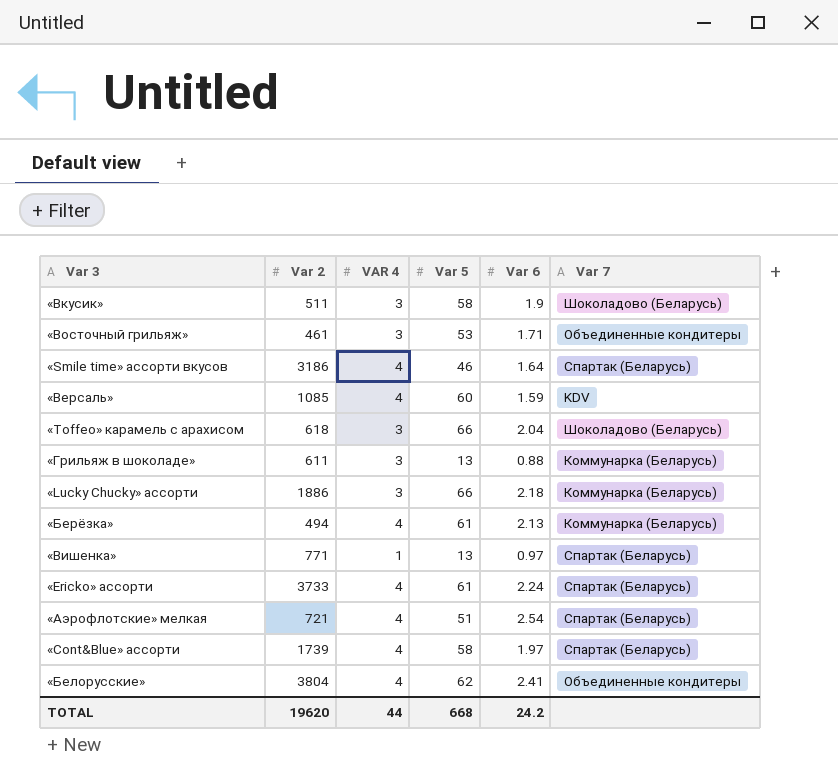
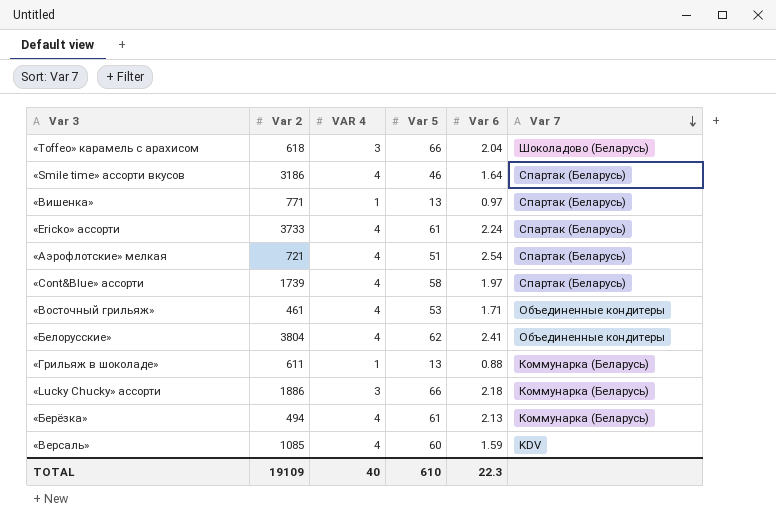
row order: none -> Var 7 descending
row «Вкусик»: 511 | 3 | 58 | 1.9 | Шоколадово (Беларусь) -> none
«Восточный грильяж» | VAR 4: 3 -> 4
«Грильяж в шоколаде» | VAR 4: 3 -> 1
TOTAL | Var 2: 19620 -> 19109
TOTAL | VAR 4: 44 -> 40
TOTAL | Var 5: 668 -> 610
TOTAL | Var 6: 24.2 -> 22.3

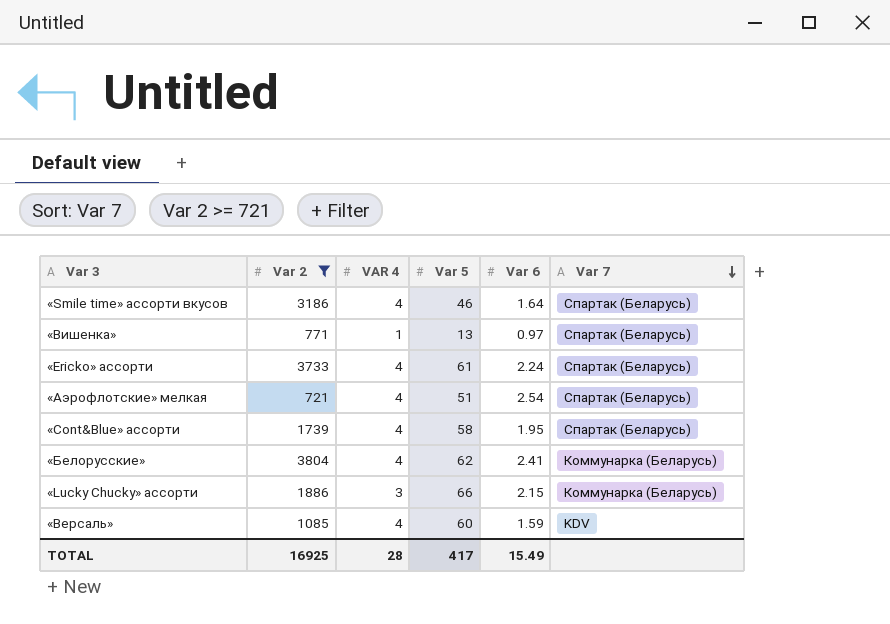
filter: none -> Var 2 >= 721
«Cont&Blue» ассорти | Var 6: 1.97 -> 1.95
«Белорусские» | Var 7: Объединенные кондитеры -> Коммунарка (Беларусь)
«Lucky Chucky» ассорти | Var 6: 2.18 -> 2.15
TOTAL | Var 2: 19109 -> 16925
TOTAL | VAR 4: 40 -> 28
TOTAL | Var 5: 610 -> 417
TOTAL | Var 6: 22.3 -> 15.49

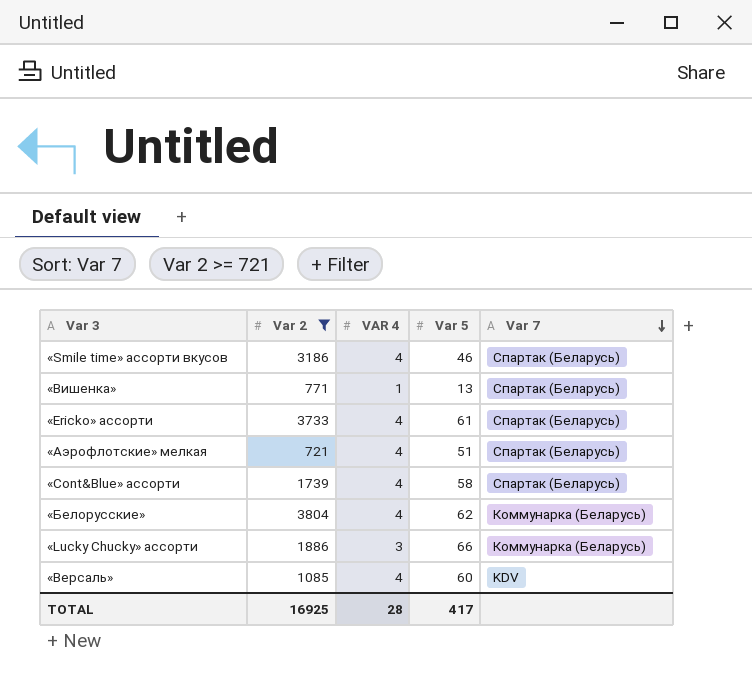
column Var 6 | position: 5 -> none

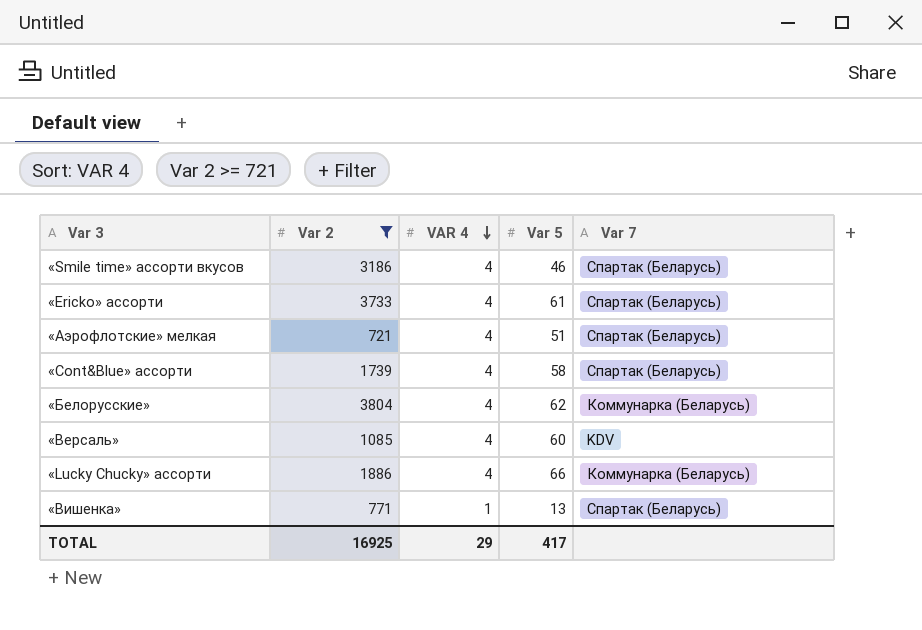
row order: Var 7 descending -> VAR 4 descending
«Lucky Chucky» ассорти | VAR 4: 3 -> 4
TOTAL | VAR 4: 28 -> 29

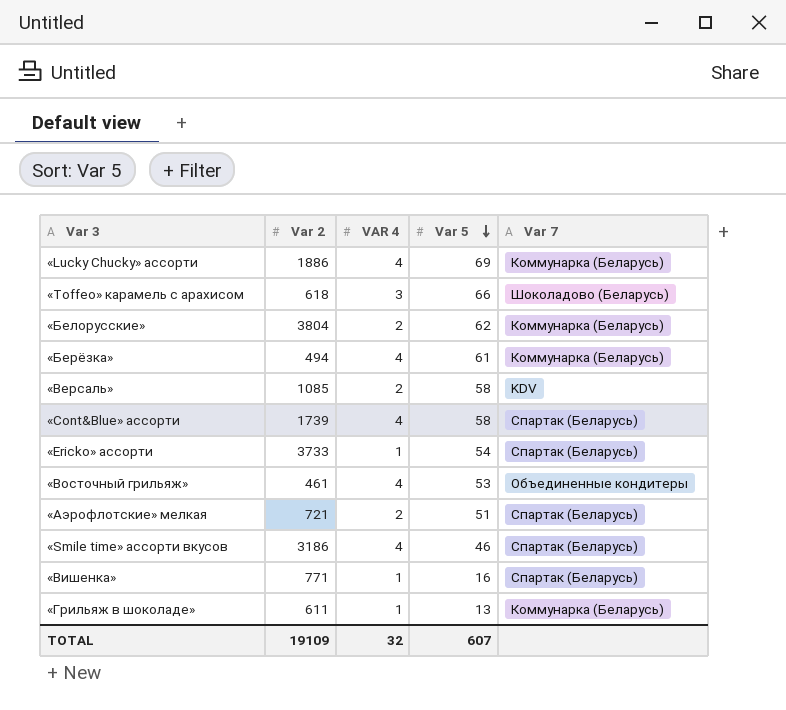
filter: Var 2 >= 721 -> none
row order: VAR 4 descending -> Var 5 descending
«Lucky Chucky» ассорти | Var 5: 66 -> 69
«Белорусские» | VAR 4: 4 -> 2
«Версаль» | VAR 4: 4 -> 2
«Версаль» | Var 5: 60 -> 58
«Ericko» ассорти | VAR 4: 4 -> 1
«Ericko» ассорти | Var 5: 61 -> 54
«Аэрофлотские» мелкая | VAR 4: 4 -> 2
«Вишенка» | Var 5: 13 -> 16
TOTAL | Var 2: 16925 -> 19109
TOTAL | VAR 4: 29 -> 32
TOTAL | Var 5: 417 -> 607

